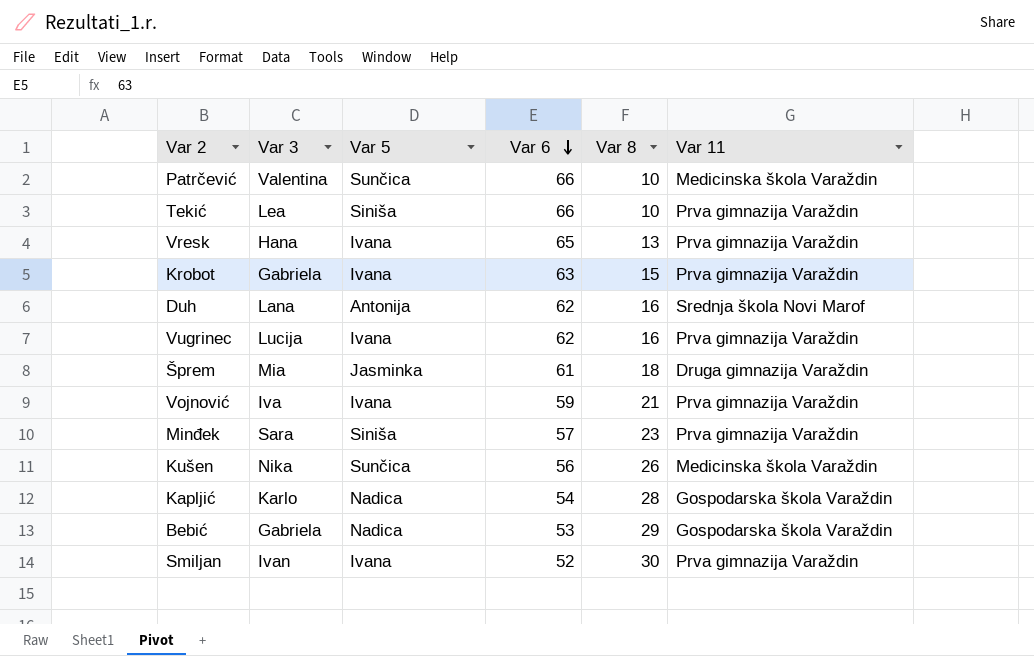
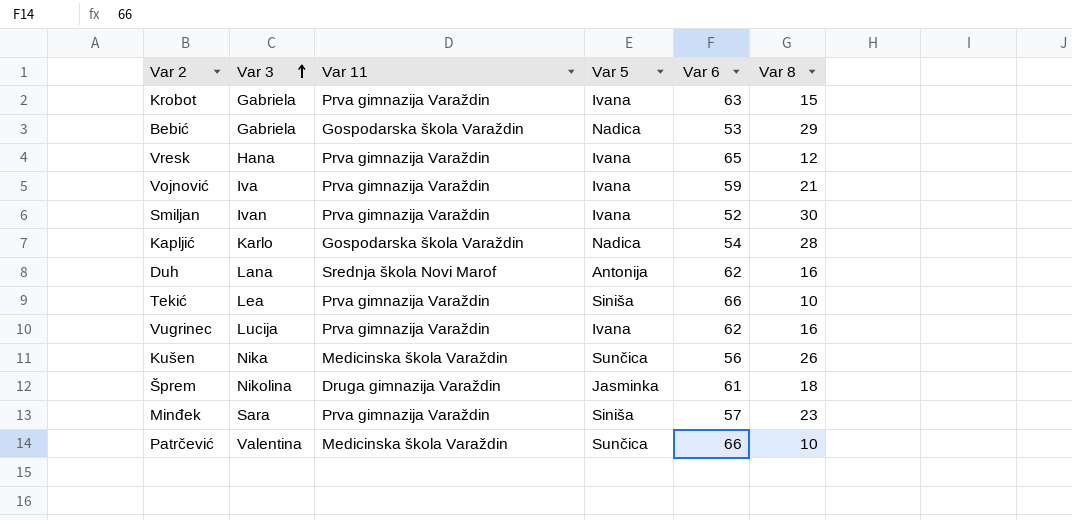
row order: Var 6 descending -> Var 3 ascending
column Var 11 | position: 6 -> 3
Vresk | Var 8: 13 -> 12
Šprem | Var 3: Mia -> Nikolina

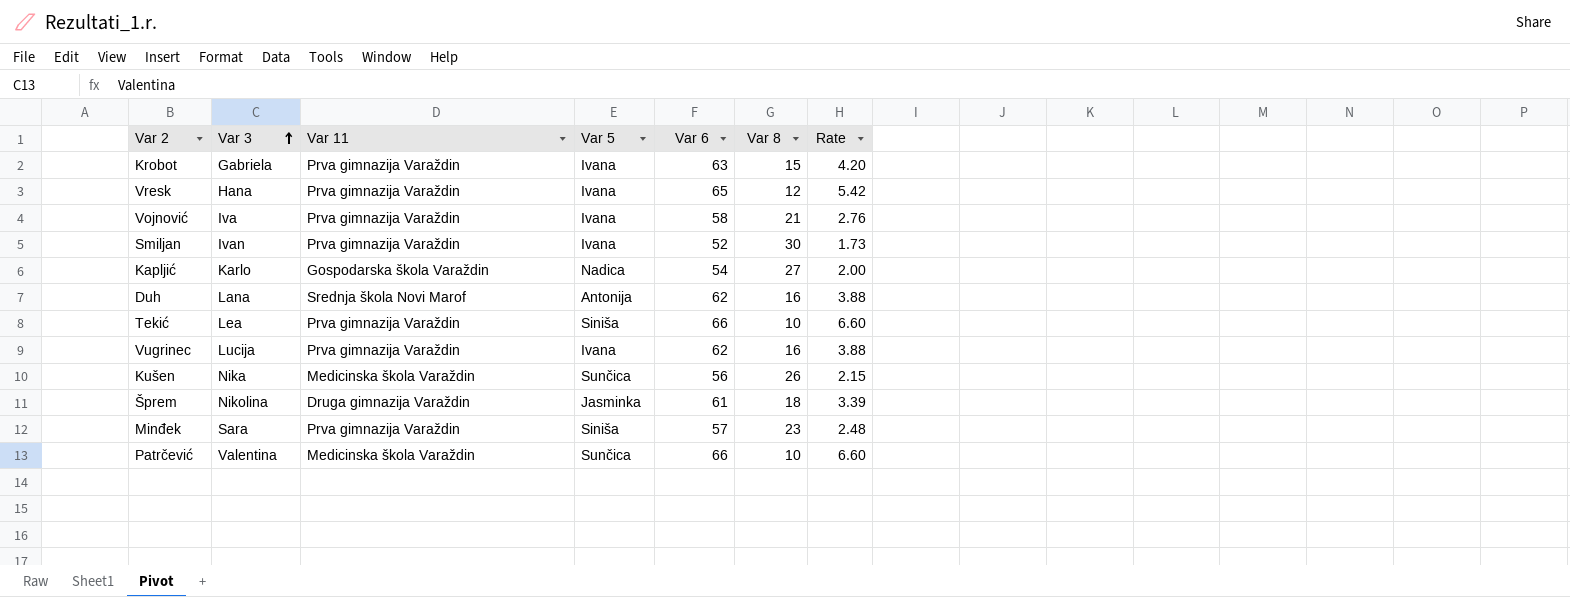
column Rate | formula: none -> [Var 6] / [Var 8]
row Bebić: Gabriela | Gospodarska škola Varaždin | Nadica | 53 | 29 -> none
Vojnović | Var 6: 59 -> 58
Kapljić | Var 8: 28 -> 27

